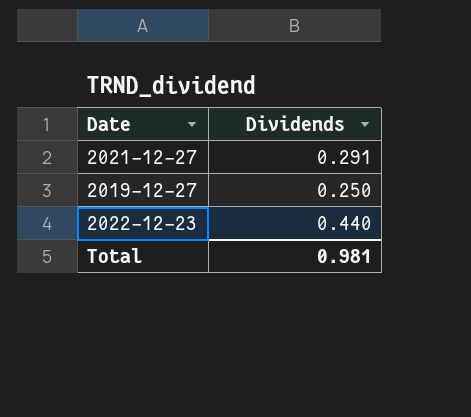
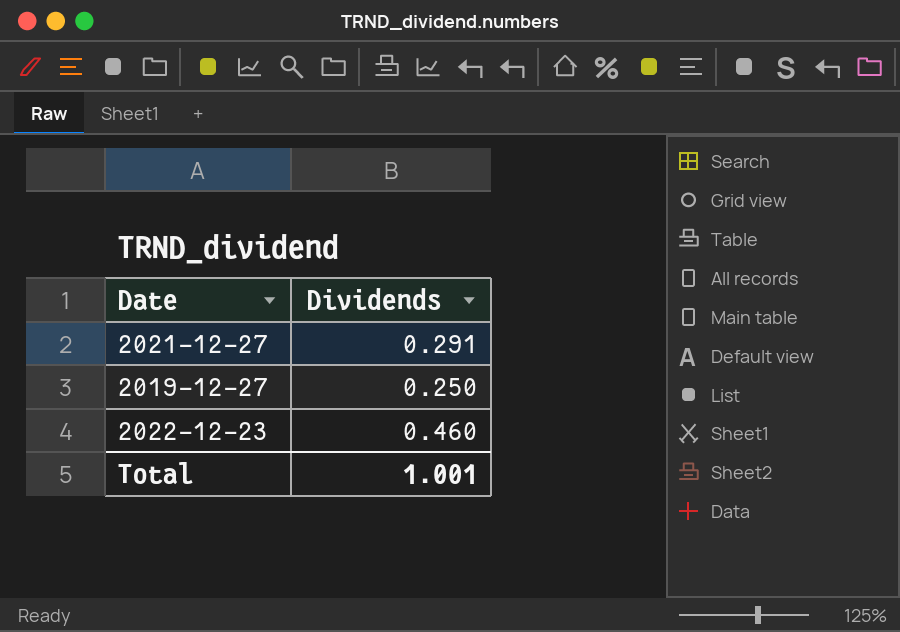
2022-12-23 | Dividends: 0.440 -> 0.460
Total | Dividends: 0.981 -> 1.001

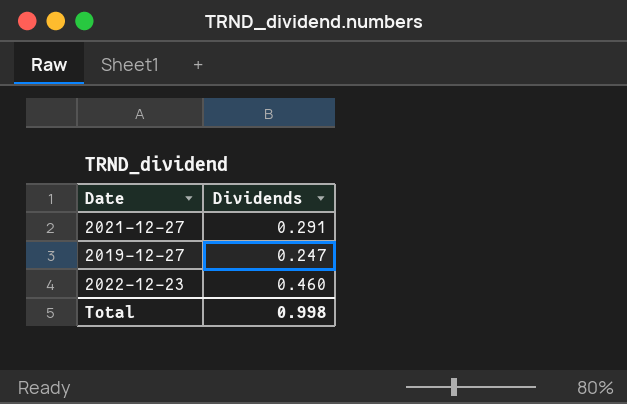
2019-12-27 | Dividends: 0.250 -> 0.247
Total | Dividends: 1.001 -> 0.998

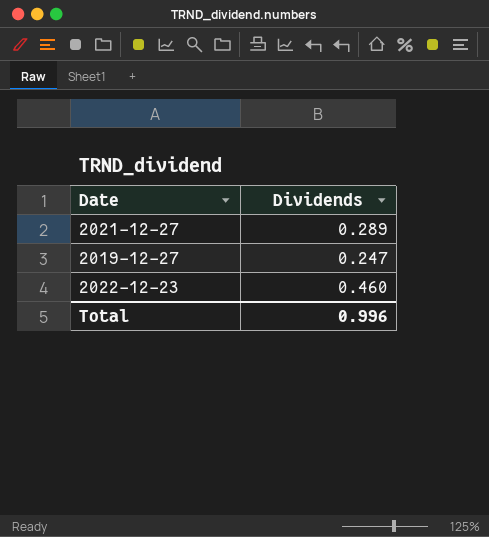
2021-12-27 | Dividends: 0.291 -> 0.289
Total | Dividends: 0.998 -> 0.996

